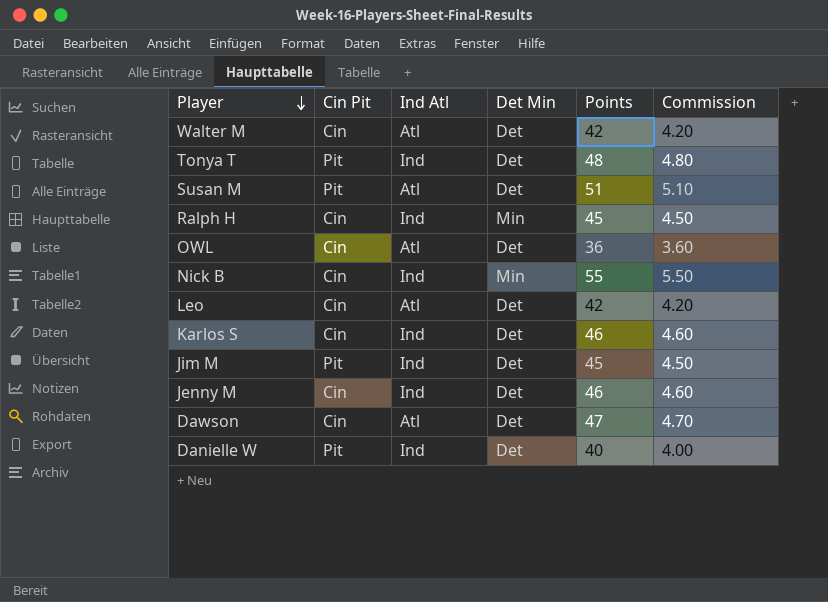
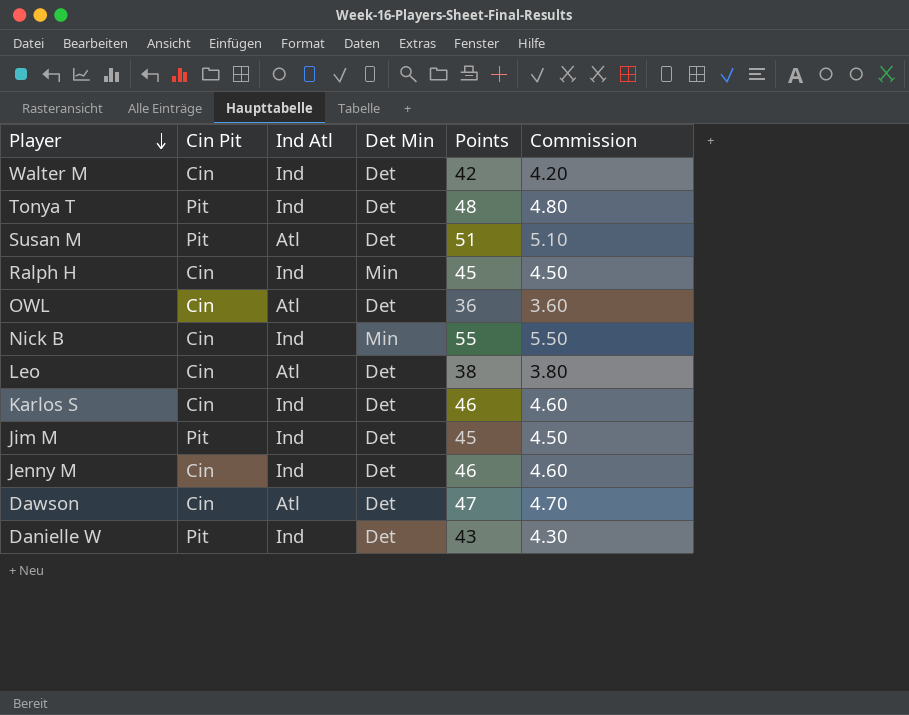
Walter M | Ind Atl: Atl -> Ind
Leo | Points: 42 -> 38
Leo | Commission: 4.20 -> 3.80
Danielle W | Points: 40 -> 43
Danielle W | Commission: 4.00 -> 4.30

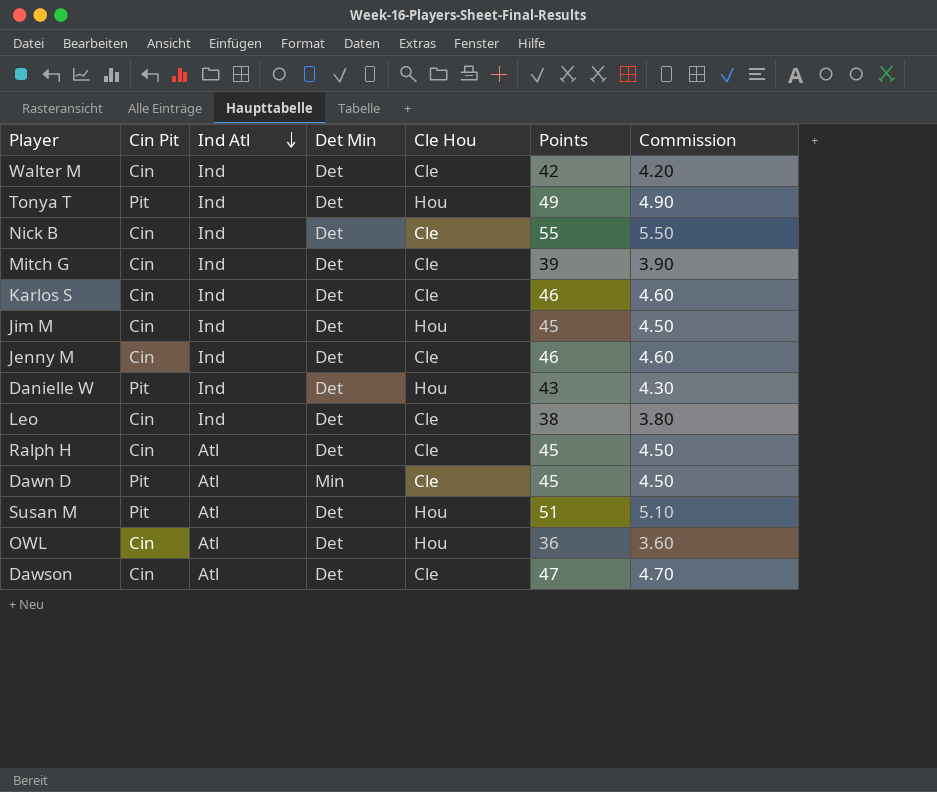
row order: Player descending -> Ind Atl descending
column Cle Hou | position: none -> 5
Tonya T | Points: 48 -> 49
Tonya T | Commission: 4.80 -> 4.90
Nick B | Det Min: Min -> Det
row Mitch G: none -> Cin | Ind | Det | Cle | 39 | 3.90
Jim M | Cin Pit: Pit -> Cin
Leo | Ind Atl: Atl -> Ind
Ralph H | Ind Atl: Ind -> Atl
Ralph H | Det Min: Min -> Det
row Dawn D: none -> Pit | Atl | Min | Cle | 45 | 4.50

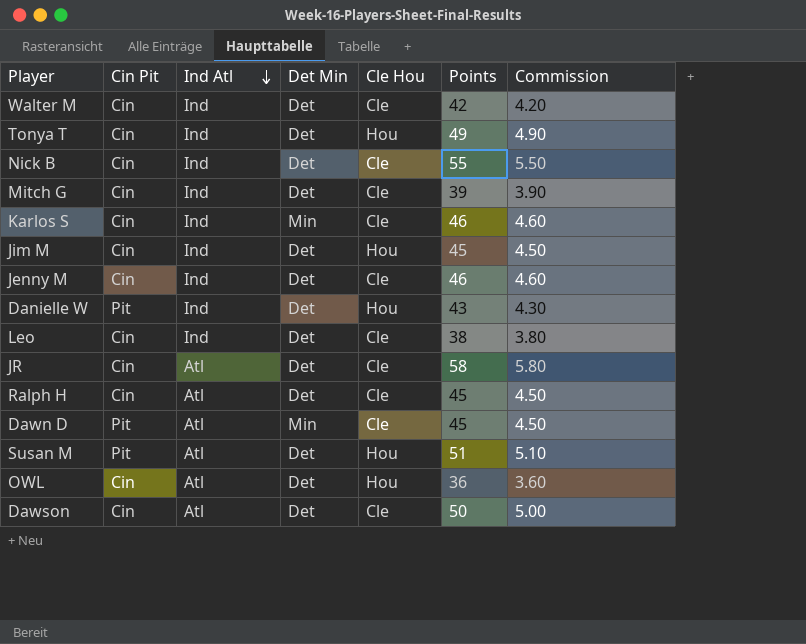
Tonya T | Cin Pit: Pit -> Cin
Karlos S | Det Min: Det -> Min
row JR: none -> Cin | Atl | Det | Cle | 58 | 5.80
Dawson | Points: 47 -> 50
Dawson | Commission: 4.70 -> 5.00

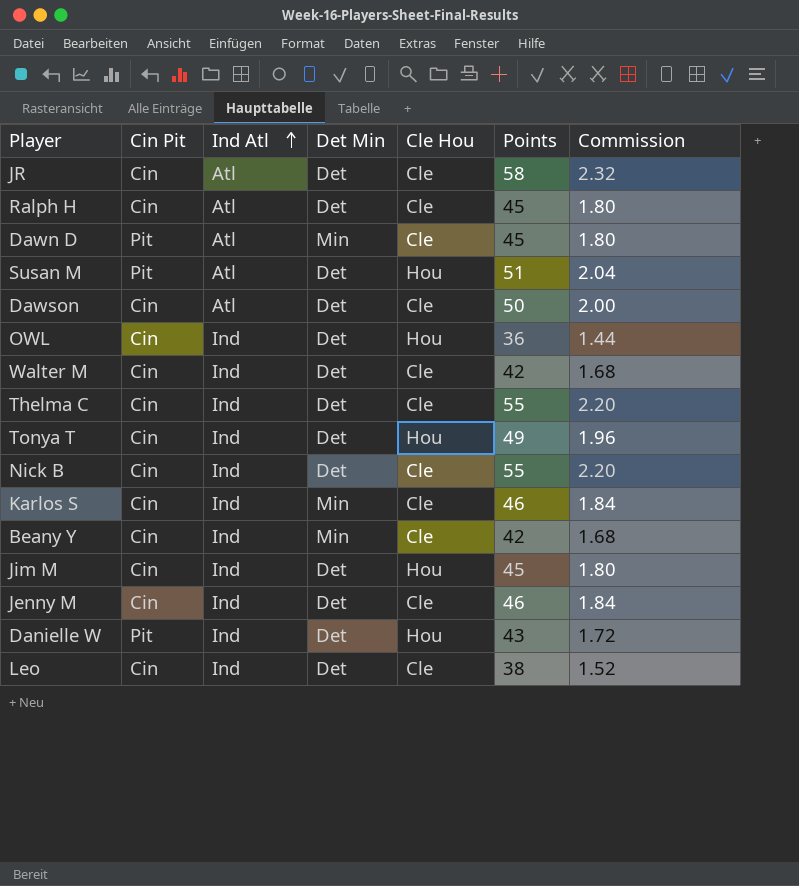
row order: Ind Atl descending -> Ind Atl ascending
column Commission | formula: [Points] * 0.1 -> [Points] * 0.04
row Mitch G: Cin | Ind | Det | Cle | 39 | 3.90 -> none
OWL | Ind Atl: Atl -> Ind
row Thelma C: none -> Cin | Ind | Det | Cle | 55 | 2.20
row Beany Y: none -> Cin | Ind | Min | Cle | 42 | 1.68

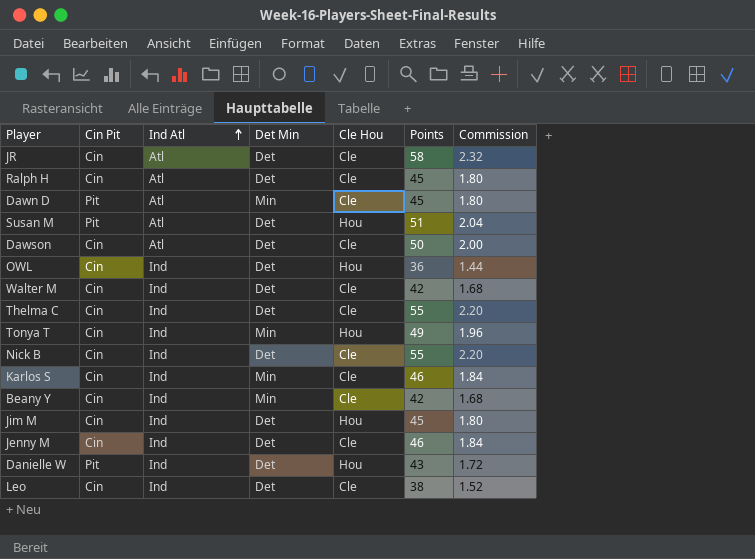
Tonya T | Det Min: Det -> Min

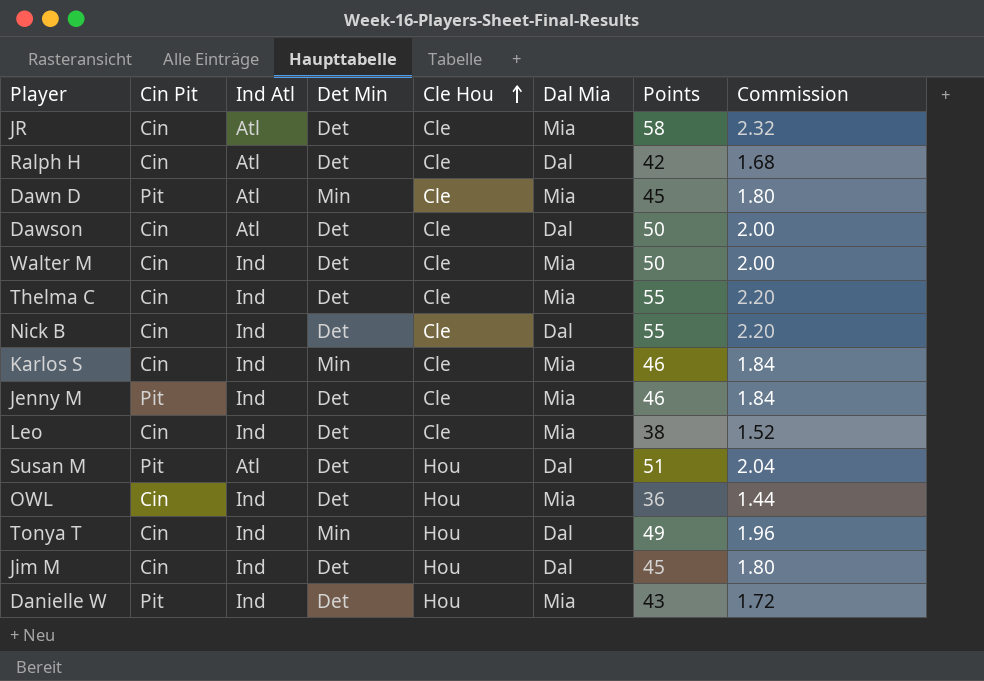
row order: Ind Atl ascending -> Cle Hou ascending
column Dal Mia | position: none -> 6
row Beany Y: Cin | Ind | Min | Cle | 42 | 1.68 -> none
Ralph H | Points: 45 -> 42
Ralph H | Commission: 1.80 -> 1.68
Walter M | Points: 42 -> 50
Walter M | Commission: 1.68 -> 2.00
Jenny M | Cin Pit: Cin -> Pit

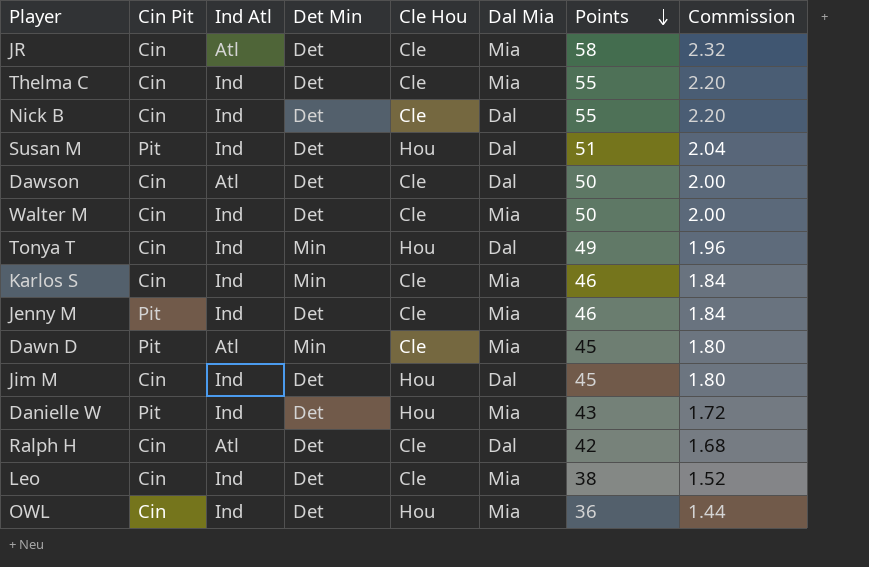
row order: Cle Hou ascending -> Points descending
Susan M | Ind Atl: Atl -> Ind

